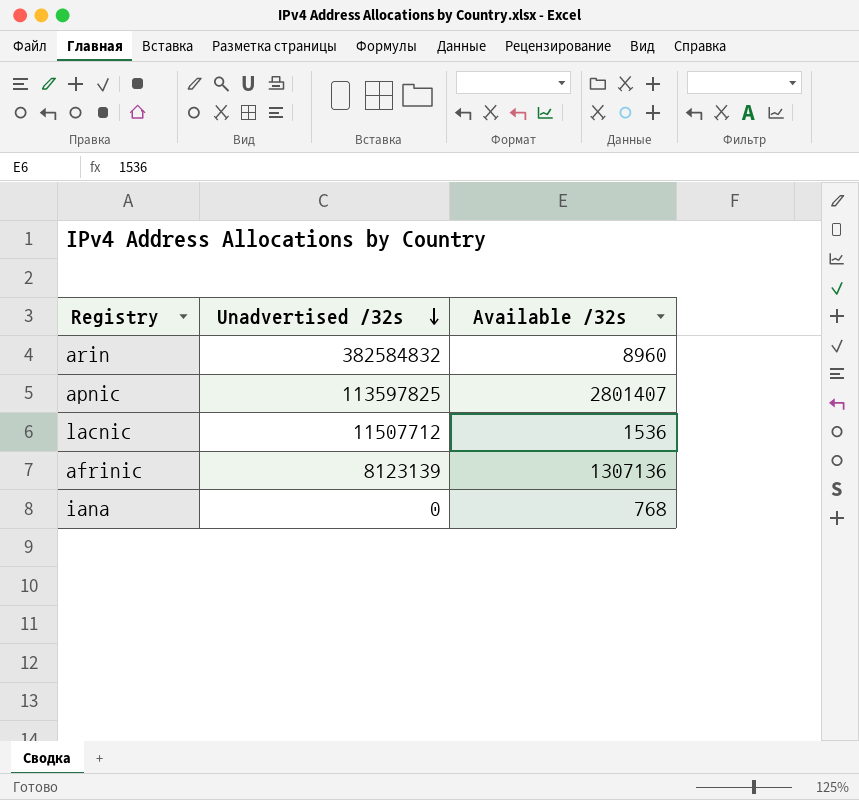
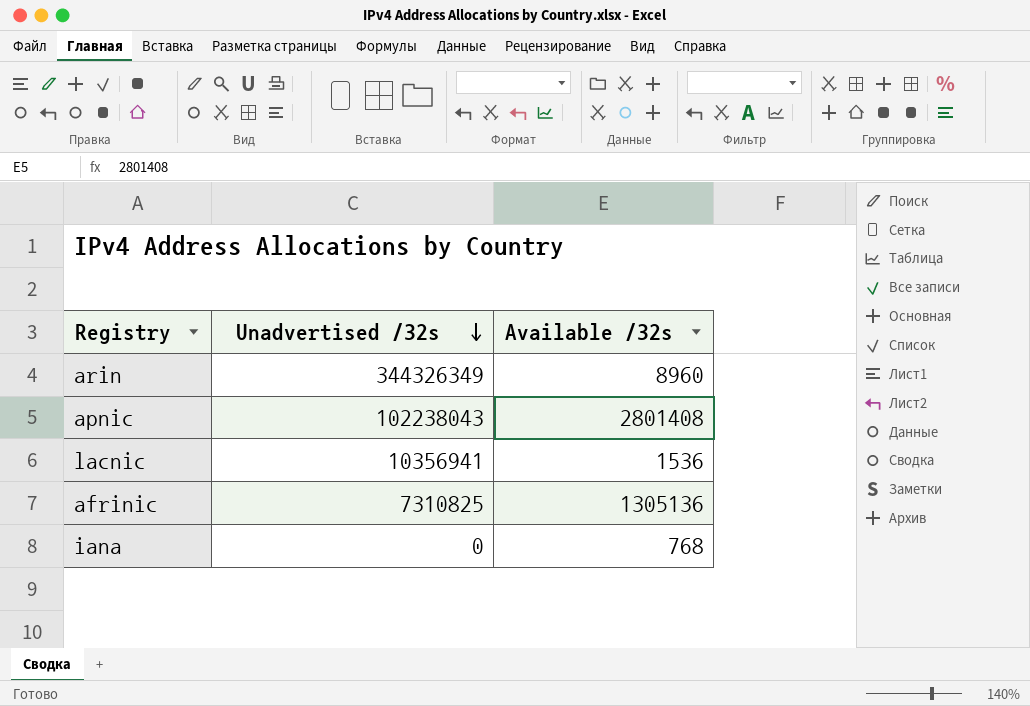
arin | Unadvertised /32s: 382584832 -> 344326349
apnic | Unadvertised /32s: 113597825 -> 102238043
apnic | Available /32s: 2801407 -> 2801408
lacnic | Unadvertised /32s: 11507712 -> 10356941
afrinic | Unadvertised /32s: 8123139 -> 7310825
afrinic | Available /32s: 1307136 -> 1305136

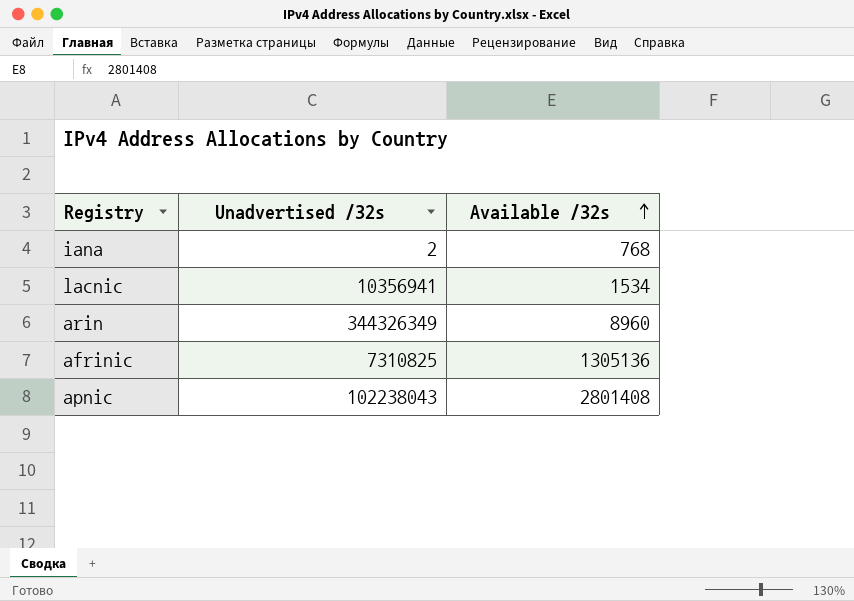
row order: Unadvertised /32s descending -> Available /32s ascending
iana | Unadvertised /32s: 0 -> 2
lacnic | Available /32s: 1536 -> 1534

